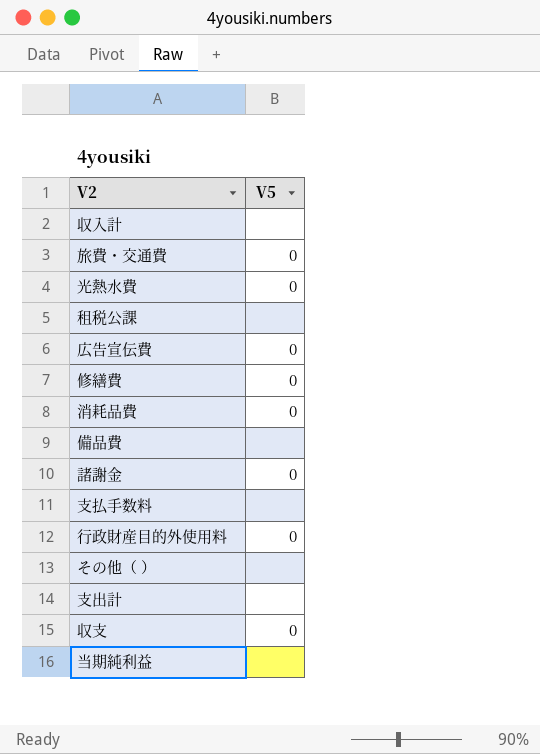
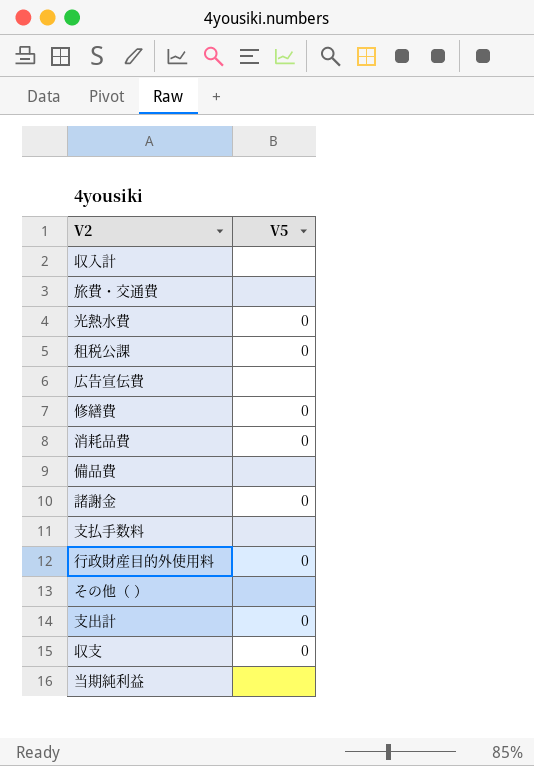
旅費・交通費 | V5: 0 -> none
租税公課 | V5: none -> 0
広告宣伝費 | V5: 0 -> none
支出計 | V5: none -> 0

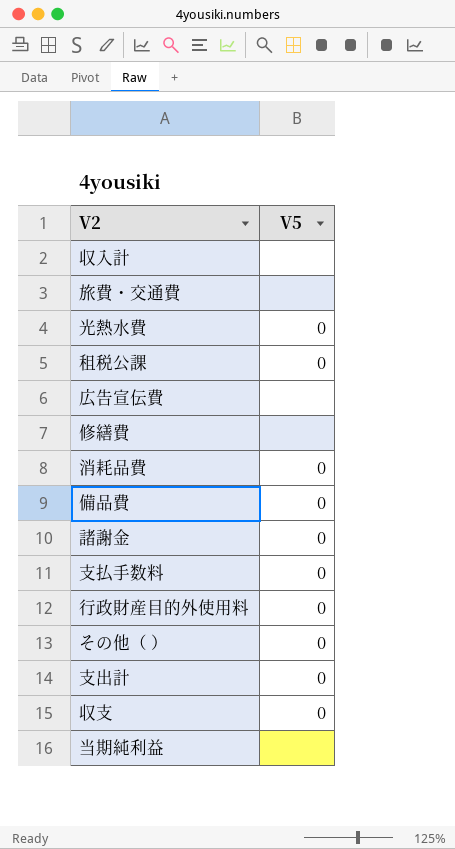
修繕費 | V5: 0 -> none
備品費 | V5: none -> 0
支払手数料 | V5: none -> 0
その他（ ） | V5: none -> 0

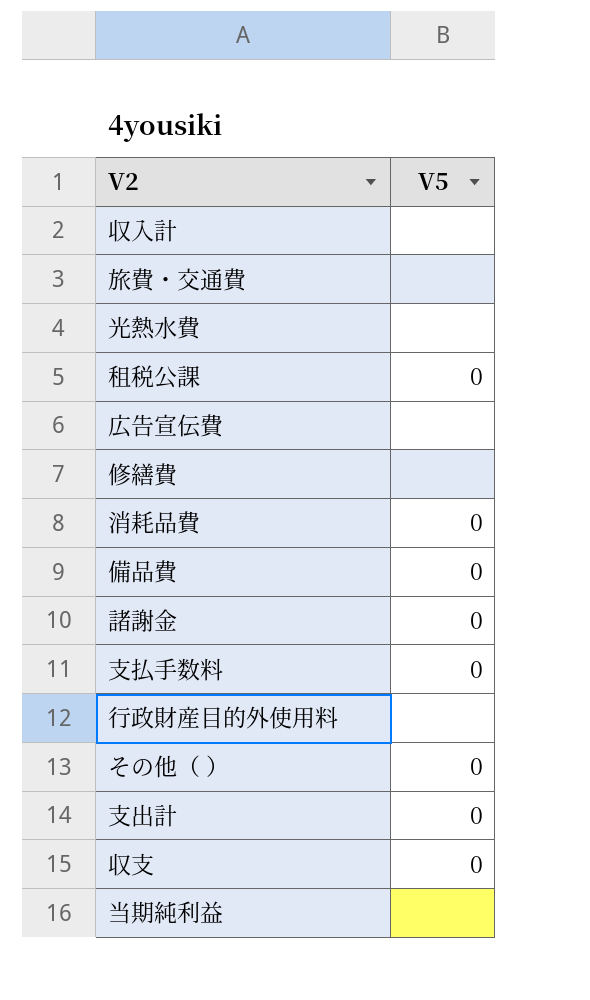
光熱水費 | V5: 0 -> none
行政財産目的外使用料 | V5: 0 -> none

